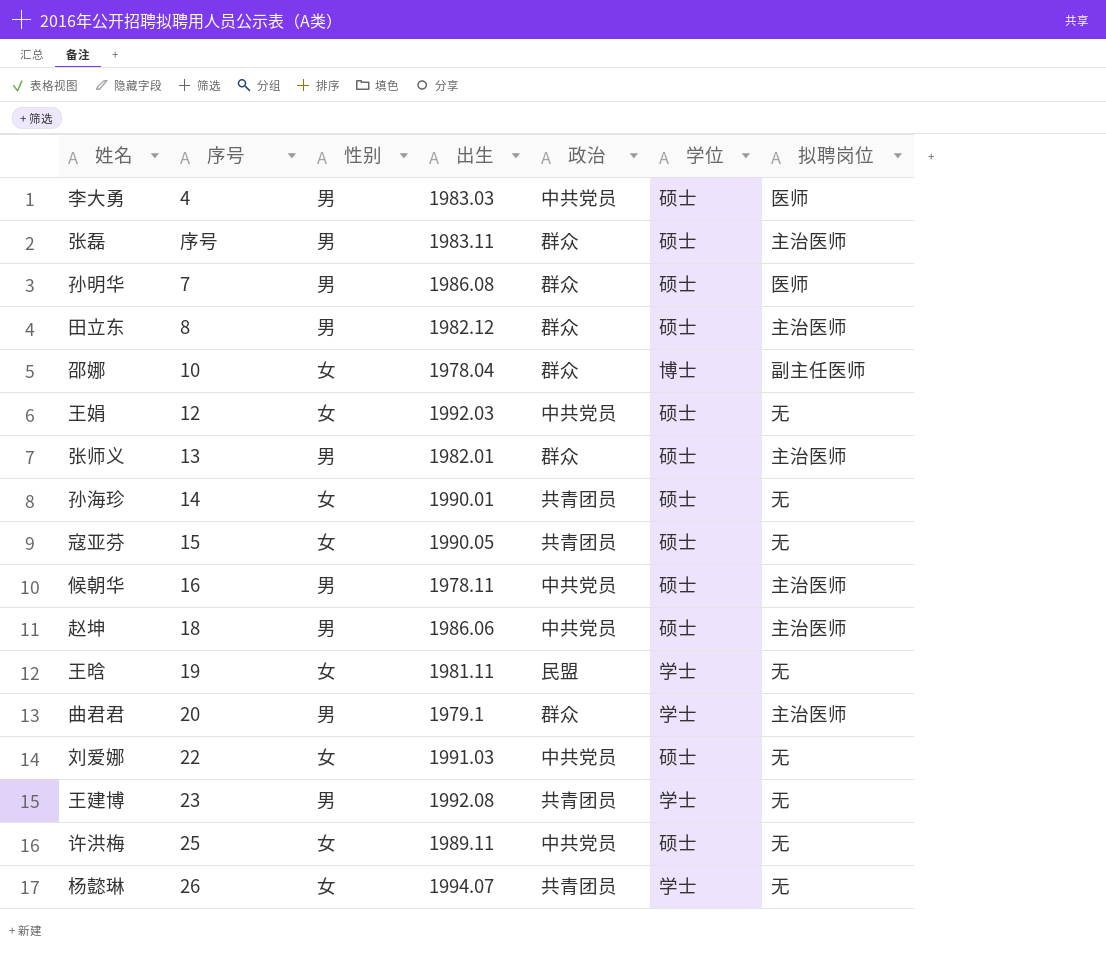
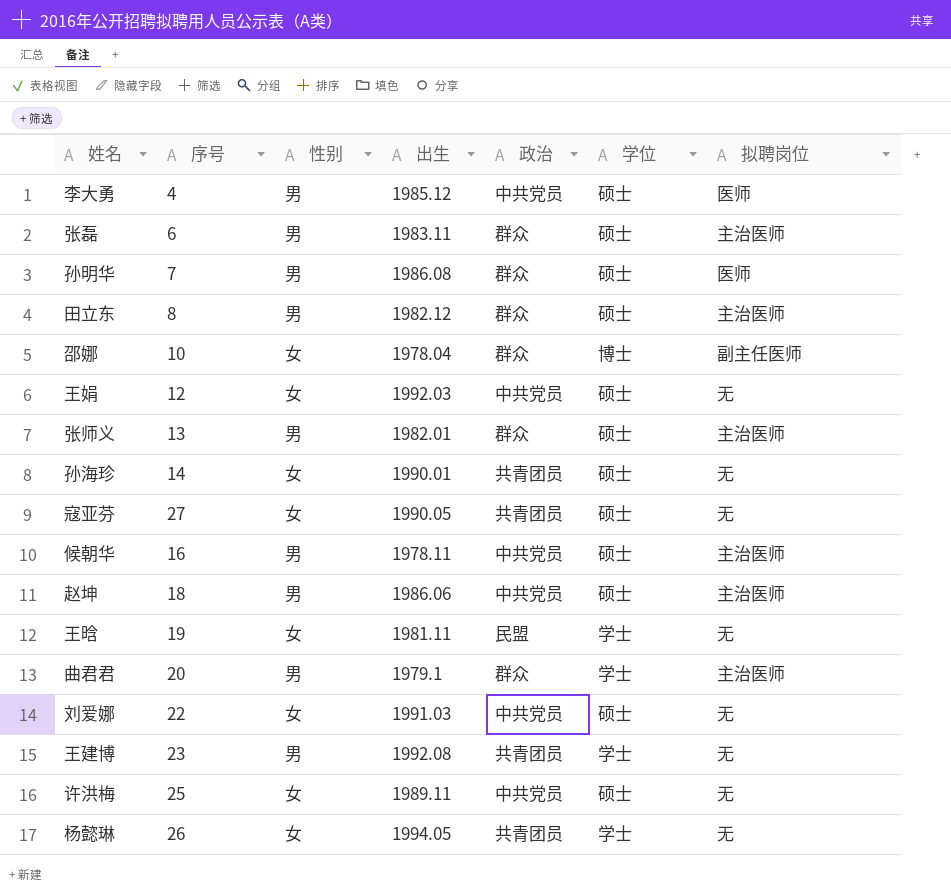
李大勇 | 出生: 1983.03 -> 1985.12
张磊 | 序号: 序号 -> 6
寇亚芬 | 序号: 15 -> 27
杨懿琳 | 出生: 1994.07 -> 1994.05

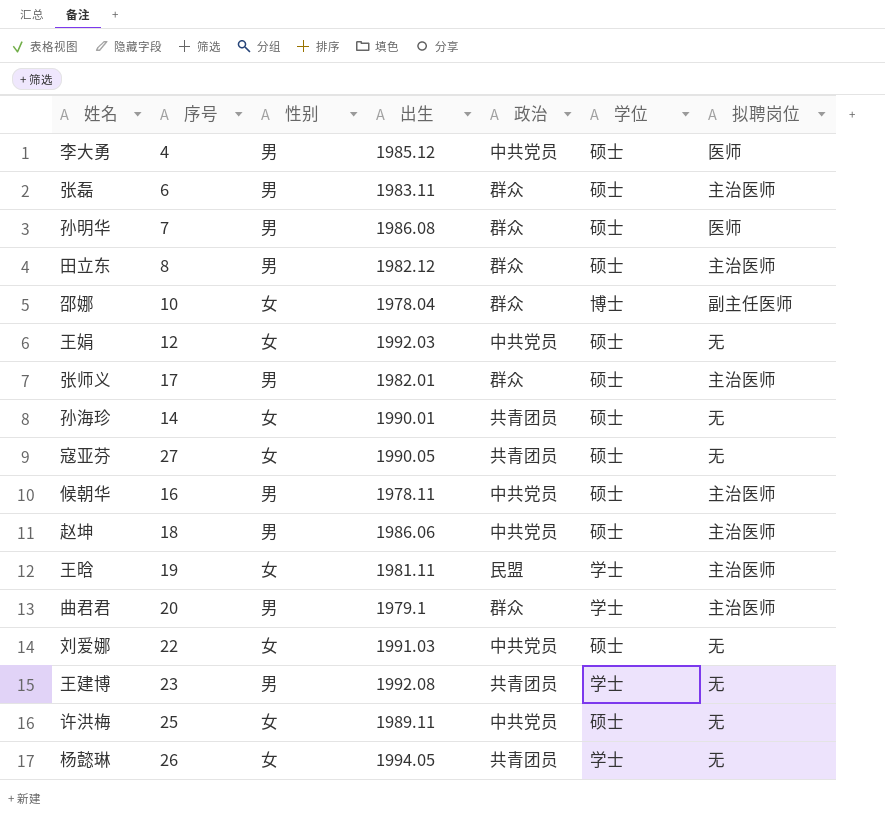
张师义 | 序号: 13 -> 17
王晗 | 拟聘岗位: 无 -> 主治医师

